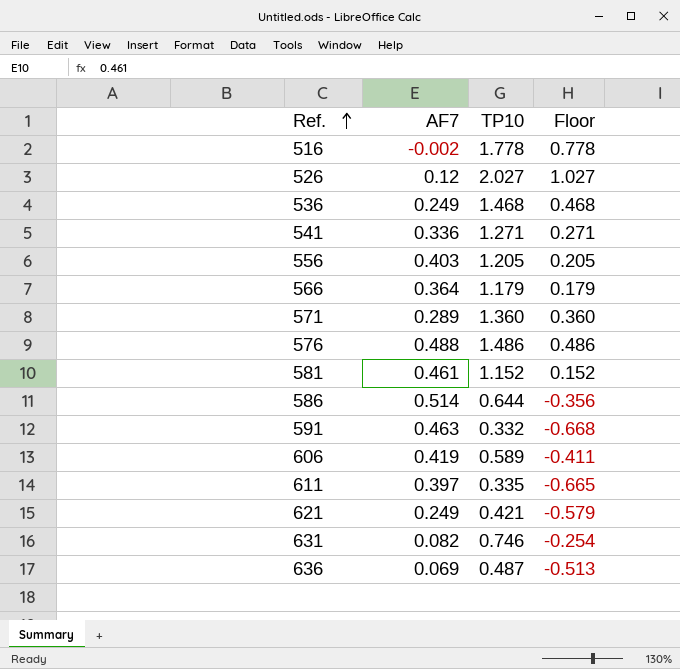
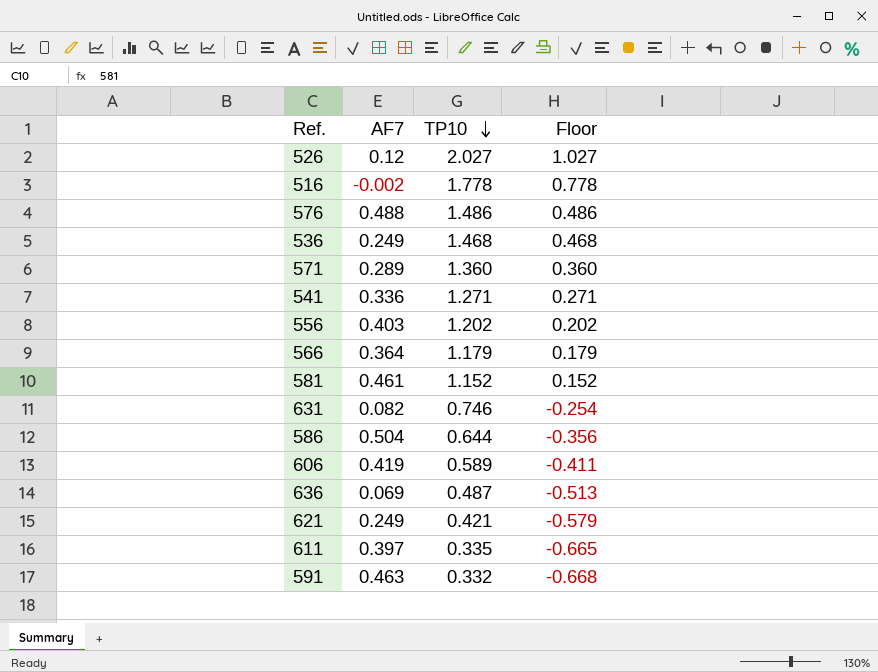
row order: Ref. ascending -> TP10 descending
556 | TP10: 1.205 -> 1.202
556 | Floor: 0.205 -> 0.202
586 | AF7: 0.514 -> 0.504

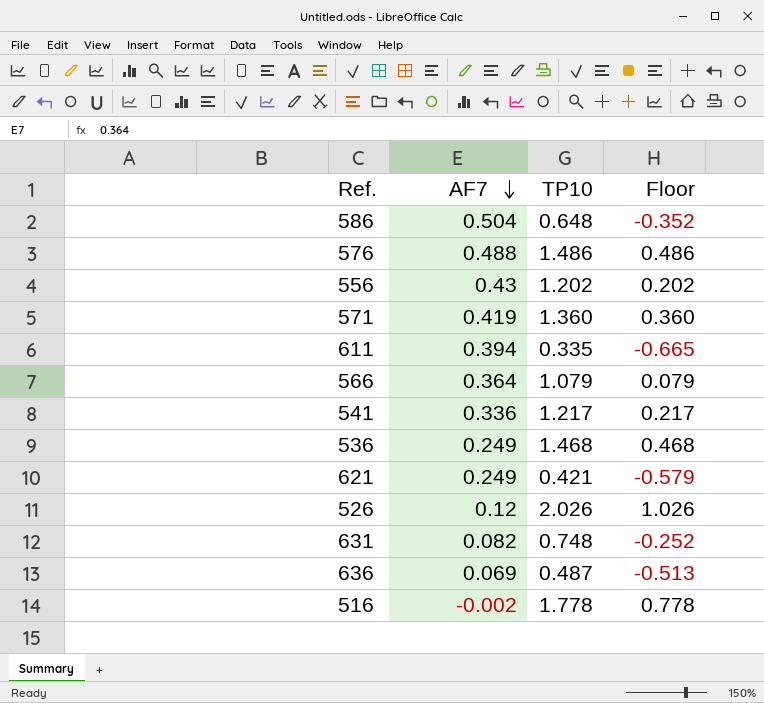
row order: TP10 descending -> AF7 descending
row 581: 0.461 | 1.152 | 0.152 -> none
row 606: 0.419 | 0.589 | -0.411 -> none
row 591: 0.463 | 0.332 | -0.668 -> none
586 | TP10: 0.644 -> 0.648
586 | Floor: -0.356 -> -0.352
556 | AF7: 0.403 -> 0.43
571 | AF7: 0.289 -> 0.419
611 | AF7: 0.397 -> 0.394
566 | TP10: 1.179 -> 1.079
566 | Floor: 0.179 -> 0.079
541 | TP10: 1.271 -> 1.217
541 | Floor: 0.271 -> 0.217
526 | TP10: 2.027 -> 2.026
526 | Floor: 1.027 -> 1.026
631 | TP10: 0.746 -> 0.748
631 | Floor: -0.254 -> -0.252

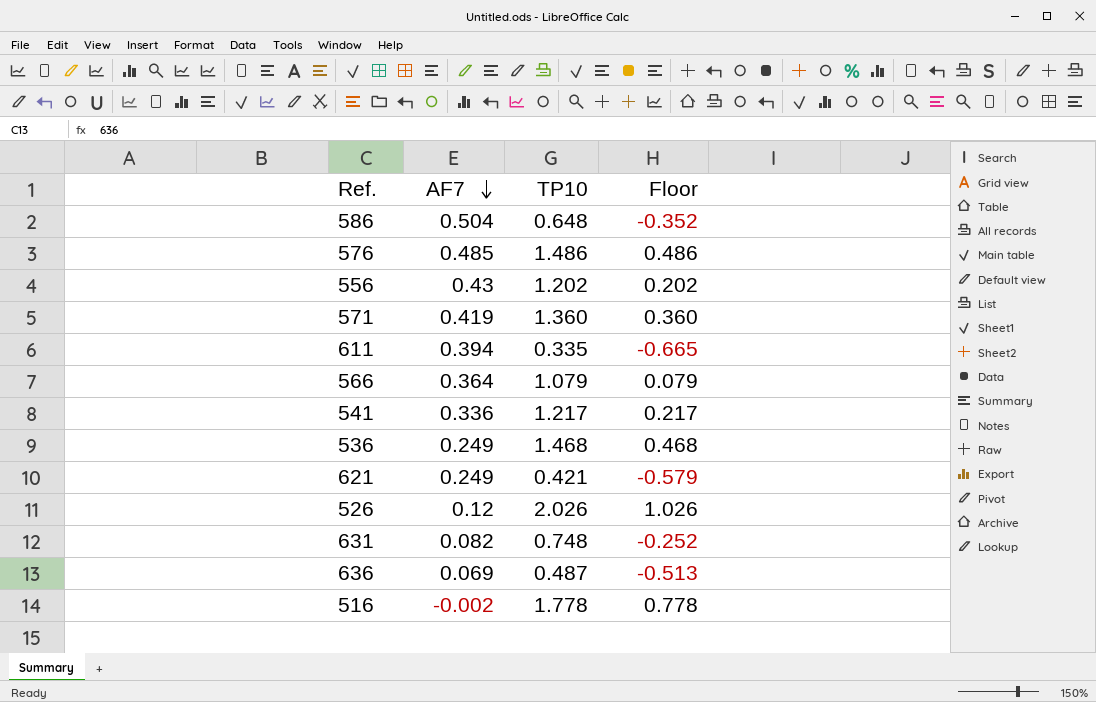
576 | AF7: 0.488 -> 0.485

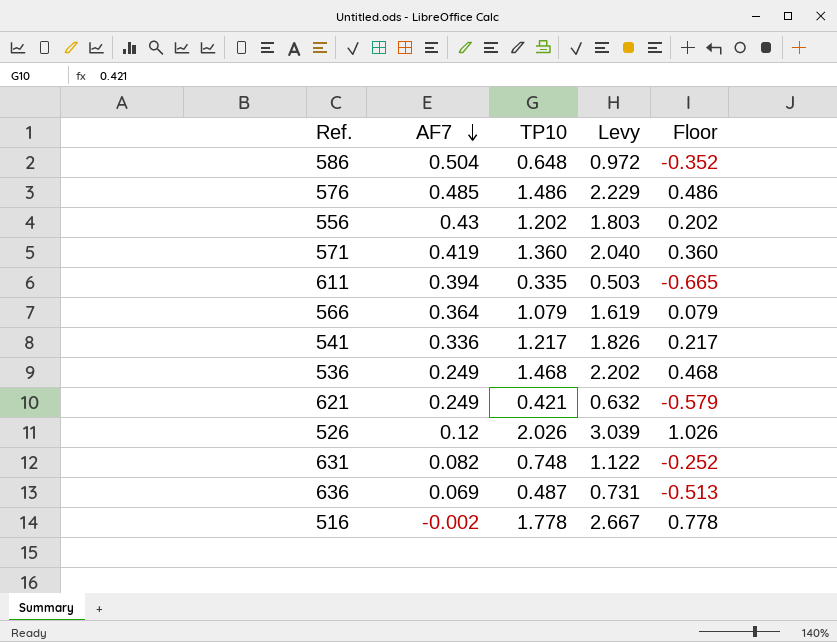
column Levy | formula: none -> [TP10] * 1.5

